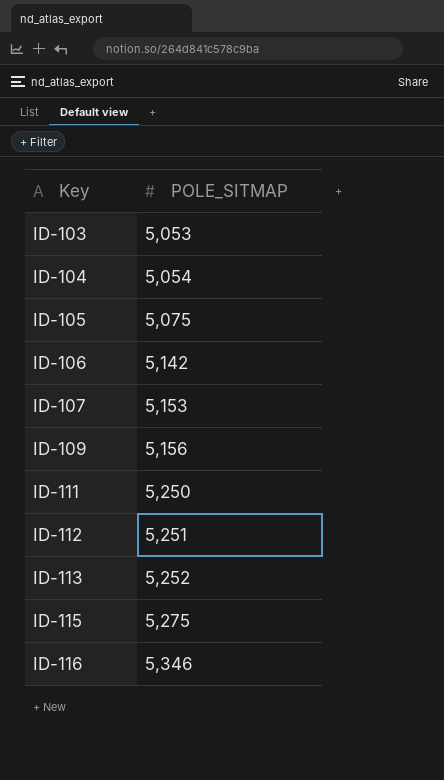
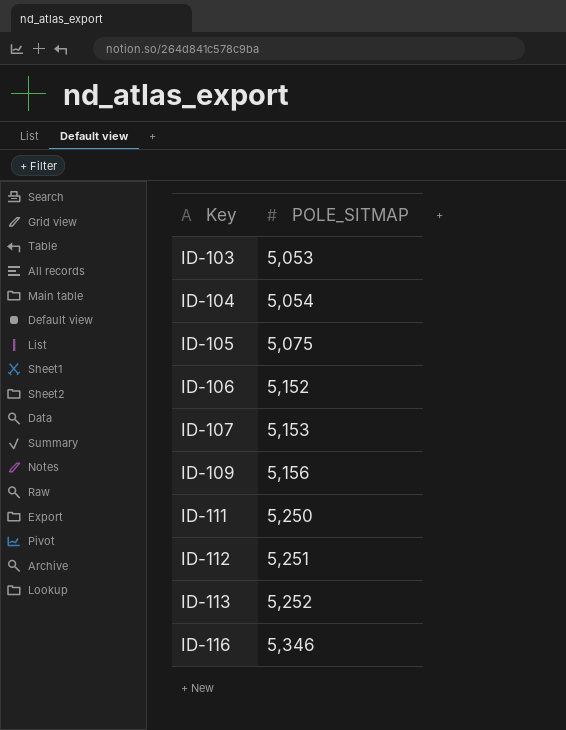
row ID-115: 5,275 -> none
ID-106 | POLE_SITMAP: 5,142 -> 5,152

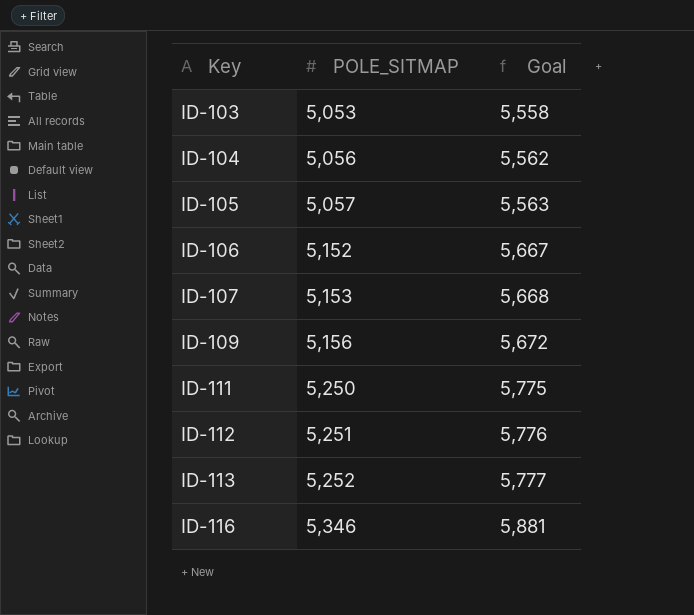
column Goal | formula: none -> [POLE_SITMAP] * 1.1
ID-104 | POLE_SITMAP: 5,054 -> 5,056
ID-105 | POLE_SITMAP: 5,075 -> 5,057

